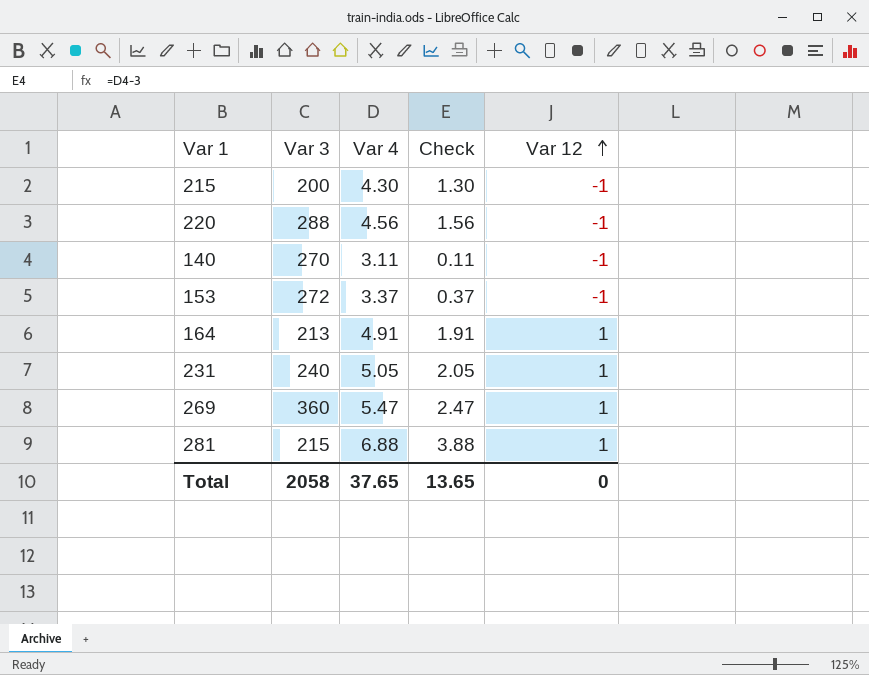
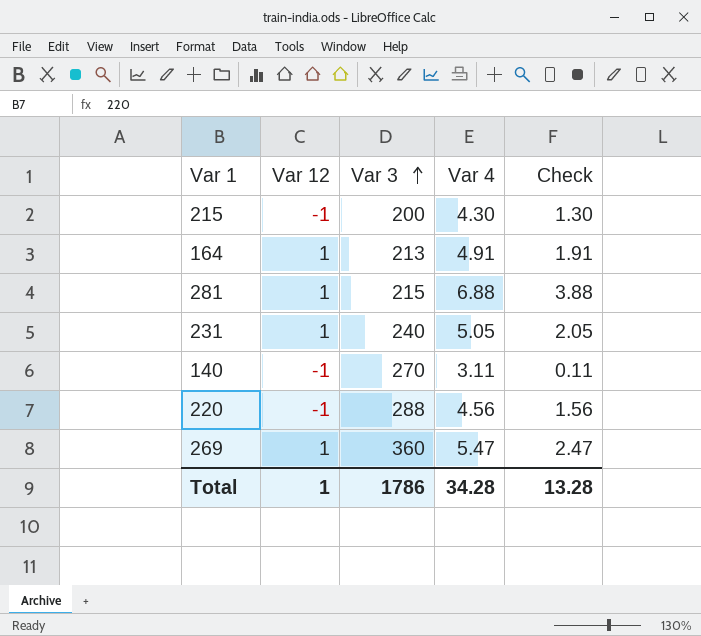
row order: Var 12 ascending -> Var 3 ascending
column Var 12 | position: 5 -> 2
row 153: 272 | 3.37 | 0.37 | -1 -> none
Total | Var 12: 0 -> 1
Total | Var 3: 2058 -> 1786
Total | Var 4: 37.65 -> 34.28
Total | Check: 13.65 -> 13.28

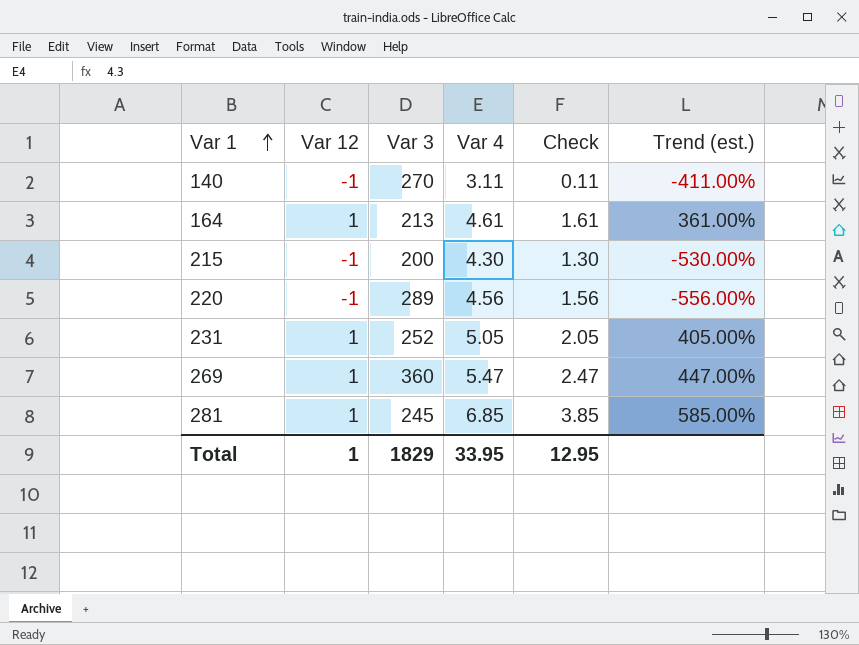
row order: Var 3 ascending -> Var 1 ascending
column Trend (est.) | formula: none -> ([Var 4] - [Var 12]) / [Var 12]
164 | Var 4: 4.91 -> 4.61
164 | Check: 1.91 -> 1.61
220 | Var 3: 288 -> 289
231 | Var 3: 240 -> 252
281 | Var 3: 215 -> 245
281 | Var 4: 6.88 -> 6.85
281 | Check: 3.88 -> 3.85
Total | Var 3: 1786 -> 1829
Total | Var 4: 34.28 -> 33.95
Total | Check: 13.28 -> 12.95

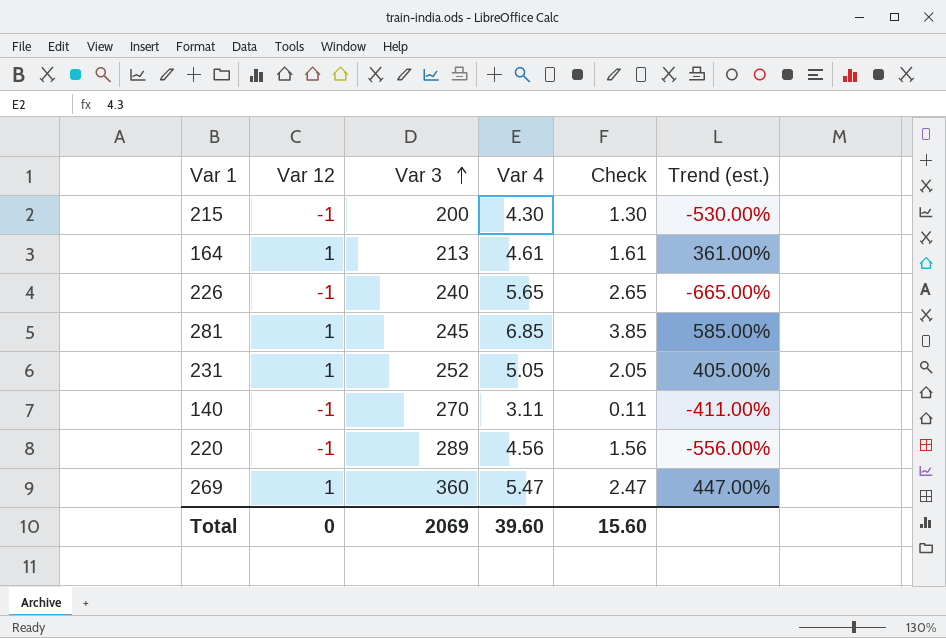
row order: Var 1 ascending -> Var 3 ascending
row 226: none -> -1 | 240 | 5.65 | 2.65 | -665.00%
Total | Var 12: 1 -> 0
Total | Var 3: 1829 -> 2069
Total | Var 4: 33.95 -> 39.60
Total | Check: 12.95 -> 15.60

